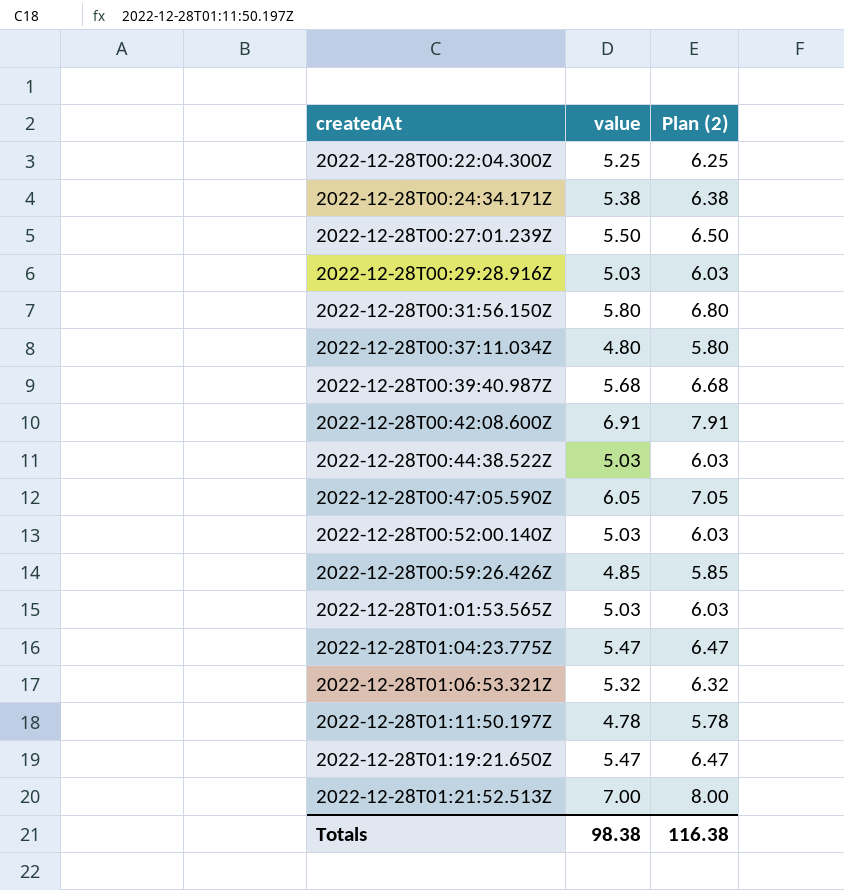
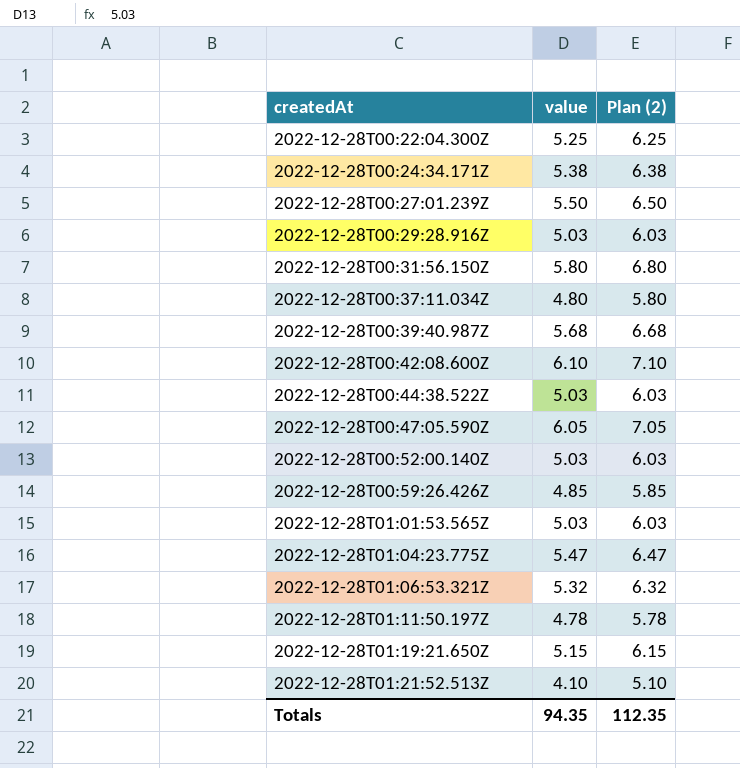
2022-12-28T00:42:08.600Z | value: 6.91 -> 6.10
2022-12-28T00:42:08.600Z | Plan (2): 7.91 -> 7.10
2022-12-28T01:19:21.650Z | value: 5.47 -> 5.15
2022-12-28T01:19:21.650Z | Plan (2): 6.47 -> 6.15
2022-12-28T01:21:52.513Z | value: 7.00 -> 4.10
2022-12-28T01:21:52.513Z | Plan (2): 8.00 -> 5.10
Totals | value: 98.38 -> 94.35
Totals | Plan (2): 116.38 -> 112.35

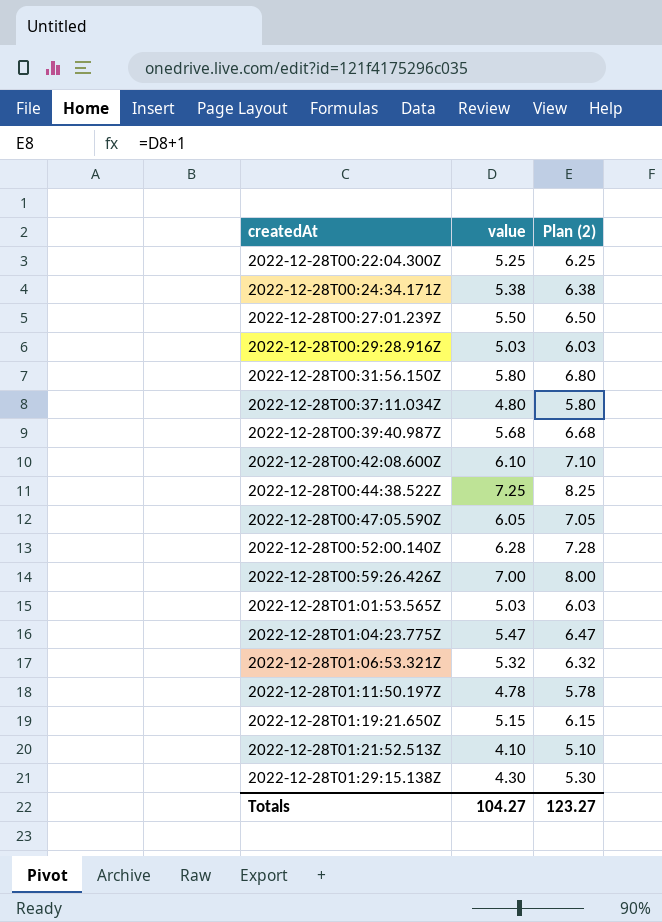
2022-12-28T00:44:38.522Z | value: 5.03 -> 7.25
2022-12-28T00:44:38.522Z | Plan (2): 6.03 -> 8.25
2022-12-28T00:52:00.140Z | value: 5.03 -> 6.28
2022-12-28T00:52:00.140Z | Plan (2): 6.03 -> 7.28
2022-12-28T00:59:26.426Z | value: 4.85 -> 7.00
2022-12-28T00:59:26.426Z | Plan (2): 5.85 -> 8.00
row 2022-12-28T01:29:15.138Z: none -> 4.30 | 5.30
Totals | value: 94.35 -> 104.27
Totals | Plan (2): 112.35 -> 123.27

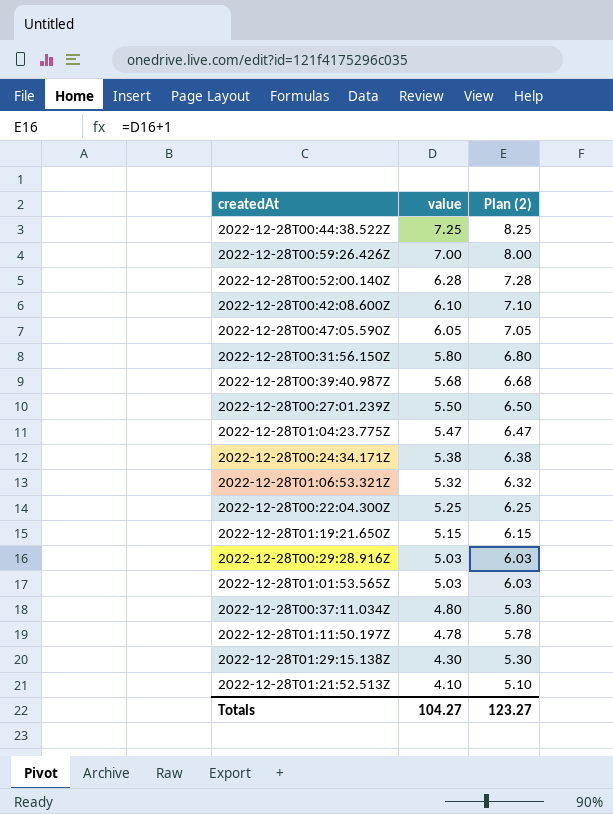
row order: createdAt ascending -> value descending

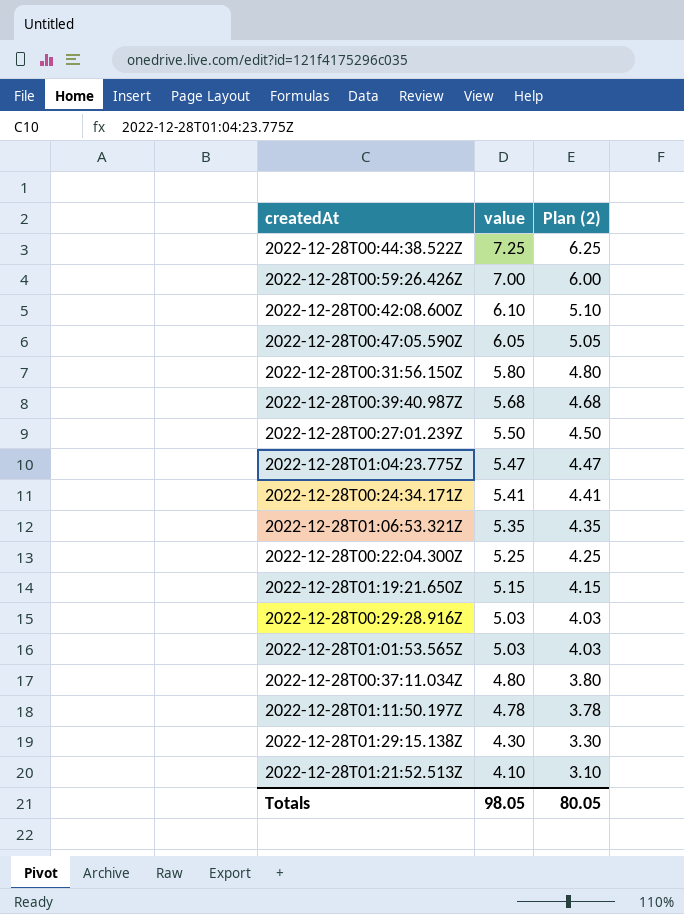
column Plan (2) | formula: [value] + 1 -> [value] - 1
row 2022-12-28T00:52:00.140Z: 6.28 | 7.28 -> none
2022-12-28T00:24:34.171Z | value: 5.38 -> 5.41
2022-12-28T01:06:53.321Z | value: 5.32 -> 5.35
Totals | value: 104.27 -> 98.05
Totals | Plan (2): 123.27 -> 80.05

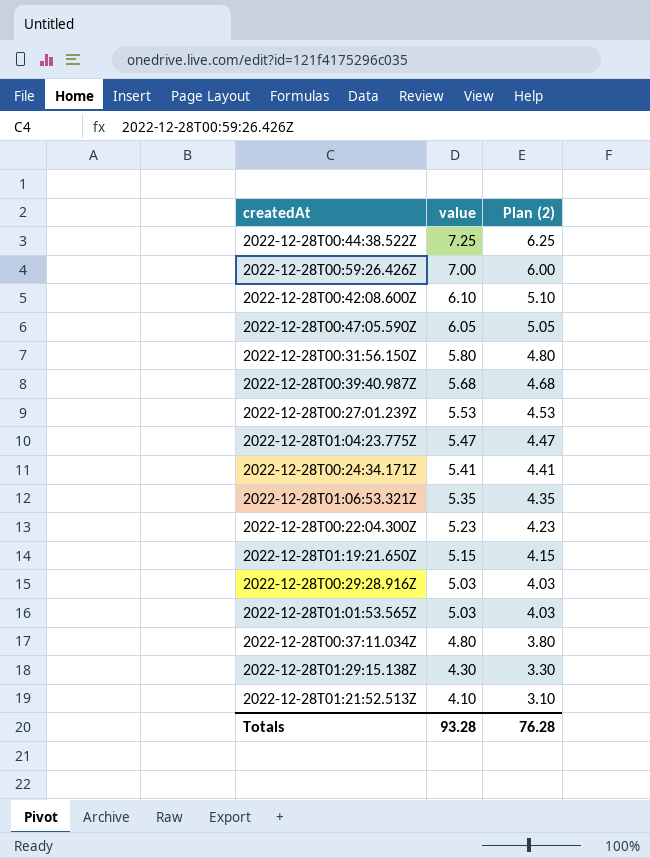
row 2022-12-28T01:11:50.197Z: 4.78 | 3.78 -> none
2022-12-28T00:27:01.239Z | value: 5.50 -> 5.53
2022-12-28T00:27:01.239Z | Plan (2): 4.50 -> 4.53
2022-12-28T00:22:04.300Z | value: 5.25 -> 5.23
2022-12-28T00:22:04.300Z | Plan (2): 4.25 -> 4.23
Totals | value: 98.05 -> 93.28
Totals | Plan (2): 80.05 -> 76.28

